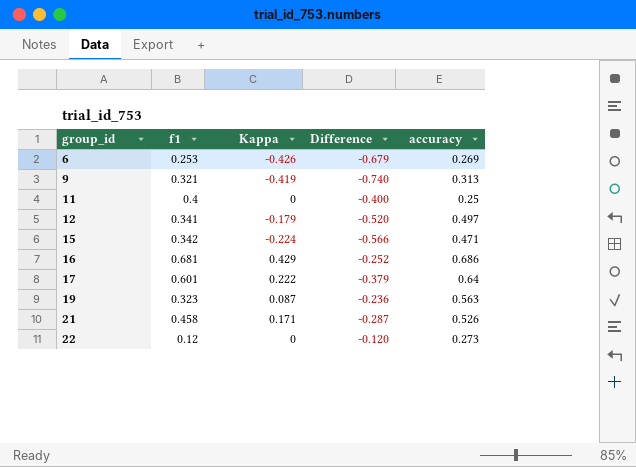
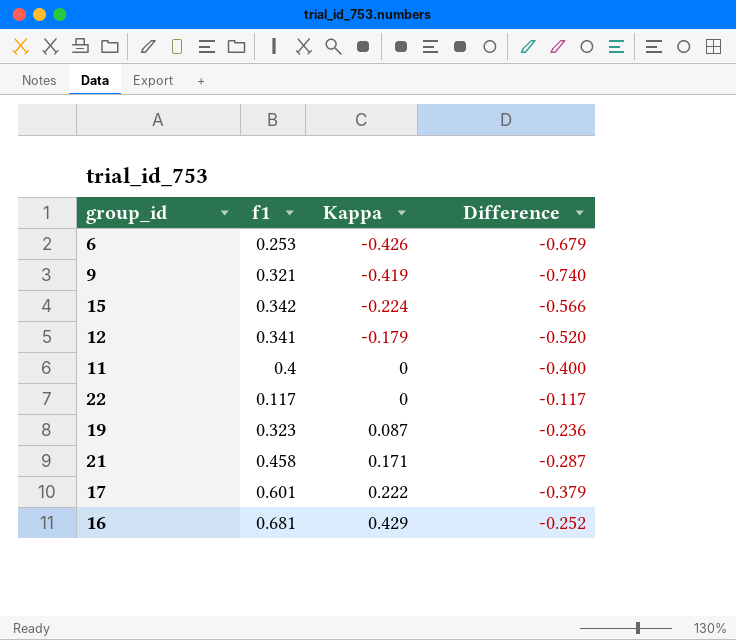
row order: group_id ascending -> Kappa ascending
column accuracy | position: 5 -> none
22 | f1: 0.12 -> 0.117
22 | Difference: -0.120 -> -0.117

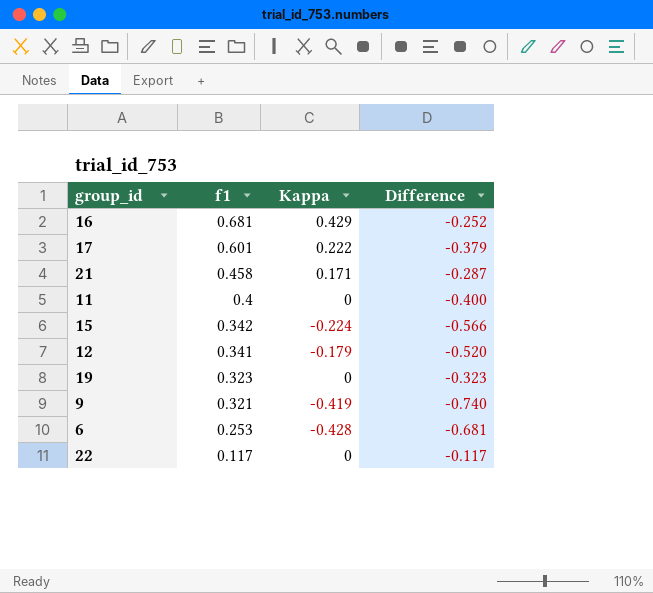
row order: Kappa ascending -> f1 descending
19 | Kappa: 0.087 -> 0
19 | Difference: -0.236 -> -0.323
6 | Kappa: -0.426 -> -0.428
6 | Difference: -0.679 -> -0.681

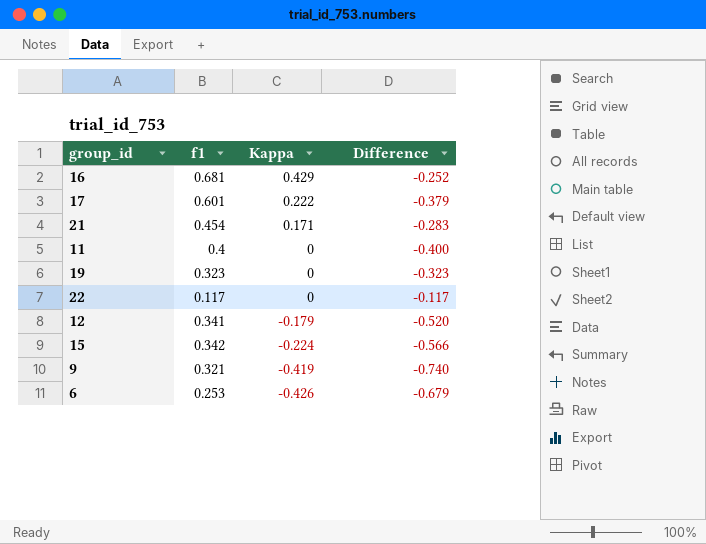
row order: f1 descending -> Kappa descending
21 | f1: 0.458 -> 0.454
21 | Difference: -0.287 -> -0.283
6 | Kappa: -0.428 -> -0.426
6 | Difference: -0.681 -> -0.679

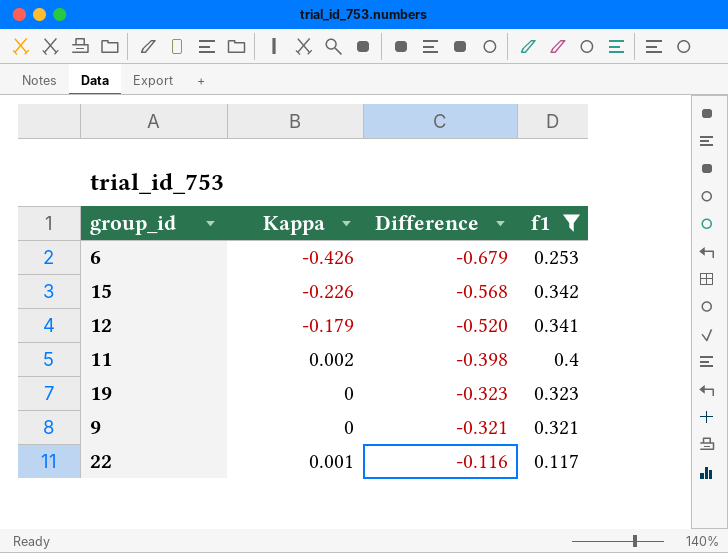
filter: none -> f1 <= 0.4
row order: Kappa descending -> Difference ascending
column f1 | position: 2 -> 4
15 | Kappa: -0.224 -> -0.226
15 | Difference: -0.566 -> -0.568
11 | Kappa: 0 -> 0.002
11 | Difference: -0.400 -> -0.398
9 | Kappa: -0.419 -> 0
9 | Difference: -0.740 -> -0.321
22 | Kappa: 0 -> 0.001
22 | Difference: -0.117 -> -0.116

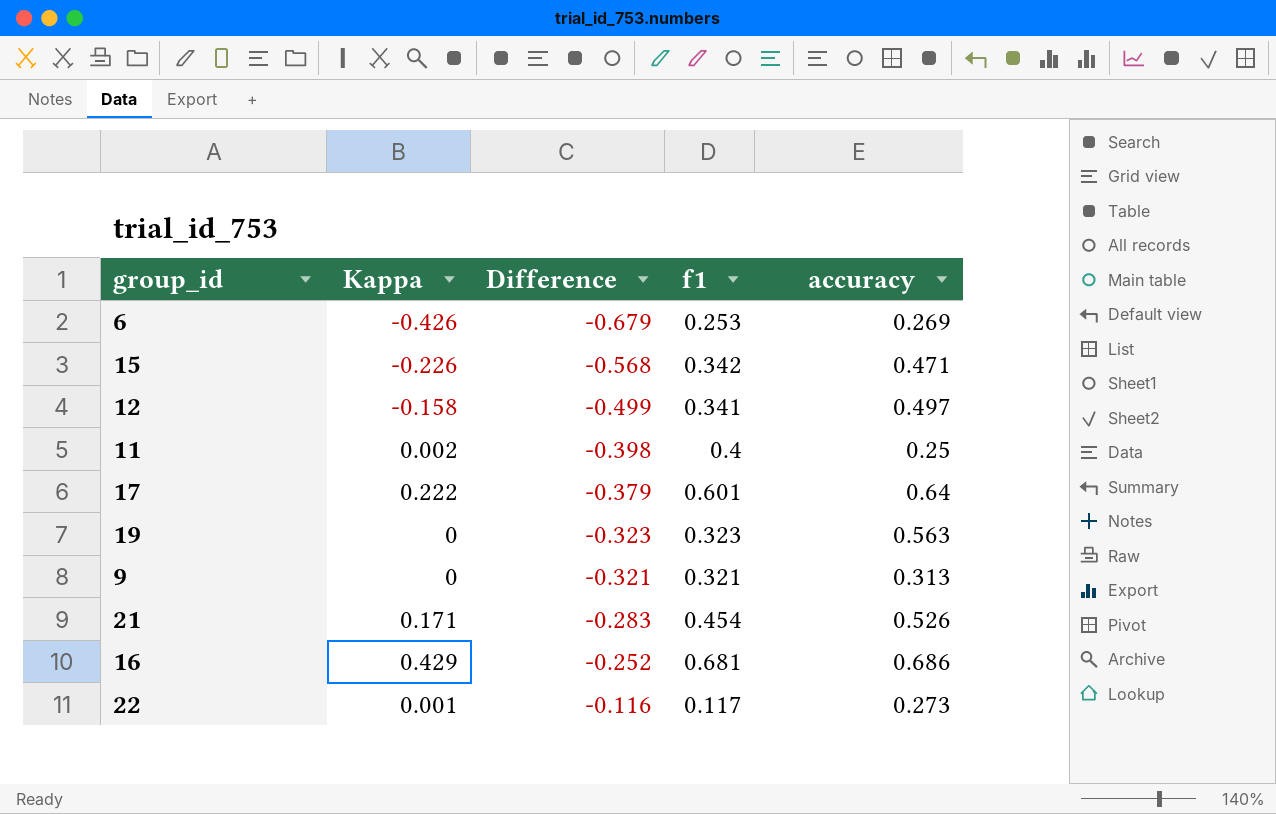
filter: f1 <= 0.4 -> none
column accuracy | position: none -> 5
12 | Kappa: -0.179 -> -0.158
12 | Difference: -0.520 -> -0.499

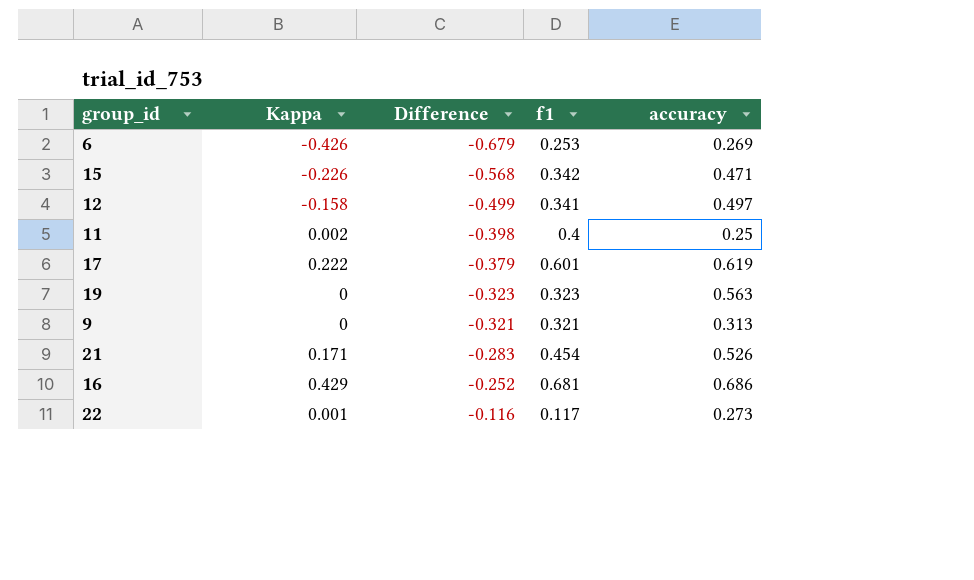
17 | accuracy: 0.64 -> 0.619

